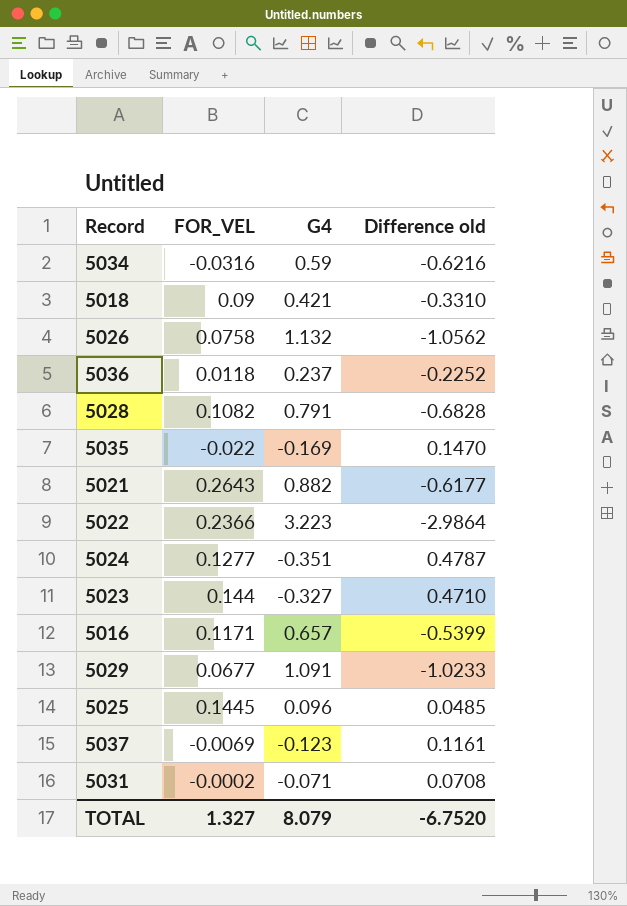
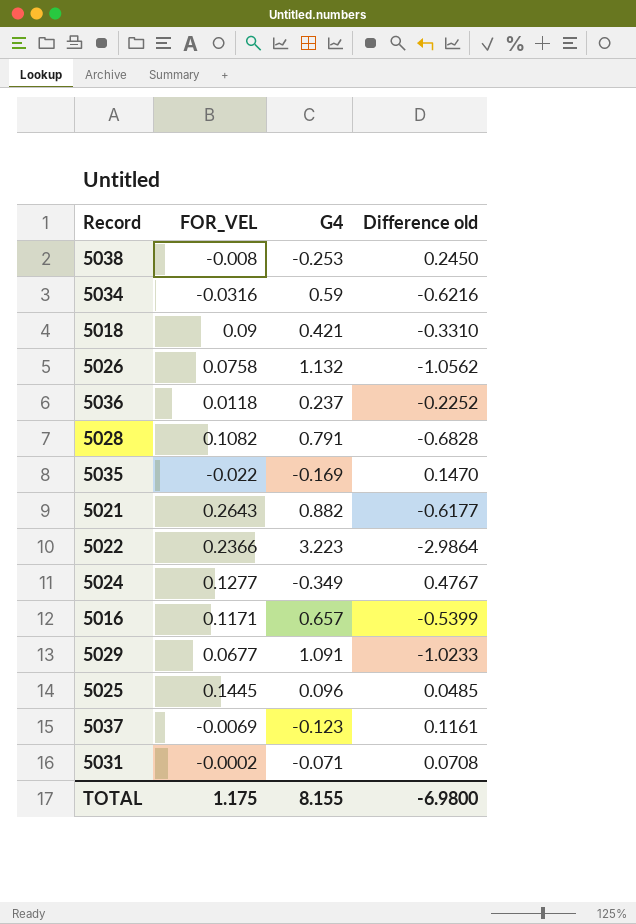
row 5023: 0.144 | -0.327 | 0.4710 -> none
row 5038: none -> -0.008 | -0.253 | 0.2450
5024 | G4: -0.351 -> -0.349
5024 | Difference old: 0.4787 -> 0.4767
TOTAL | FOR_VEL: 1.327 -> 1.175
TOTAL | G4: 8.079 -> 8.155
TOTAL | Difference old: -6.7520 -> -6.9800

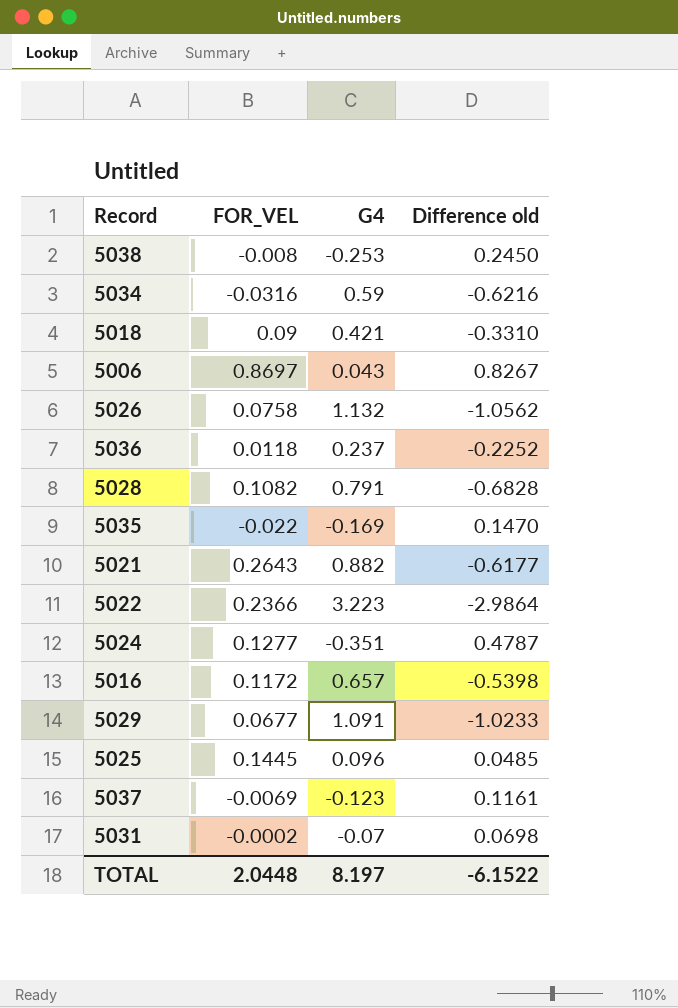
row 5006: none -> 0.8697 | 0.043 | 0.8267
5024 | G4: -0.349 -> -0.351
5024 | Difference old: 0.4767 -> 0.4787
5016 | FOR_VEL: 0.1171 -> 0.1172
5016 | Difference old: -0.5399 -> -0.5398
5031 | G4: -0.071 -> -0.07
5031 | Difference old: 0.0708 -> 0.0698
TOTAL | FOR_VEL: 1.175 -> 2.0448
TOTAL | G4: 8.155 -> 8.197
TOTAL | Difference old: -6.9800 -> -6.1522

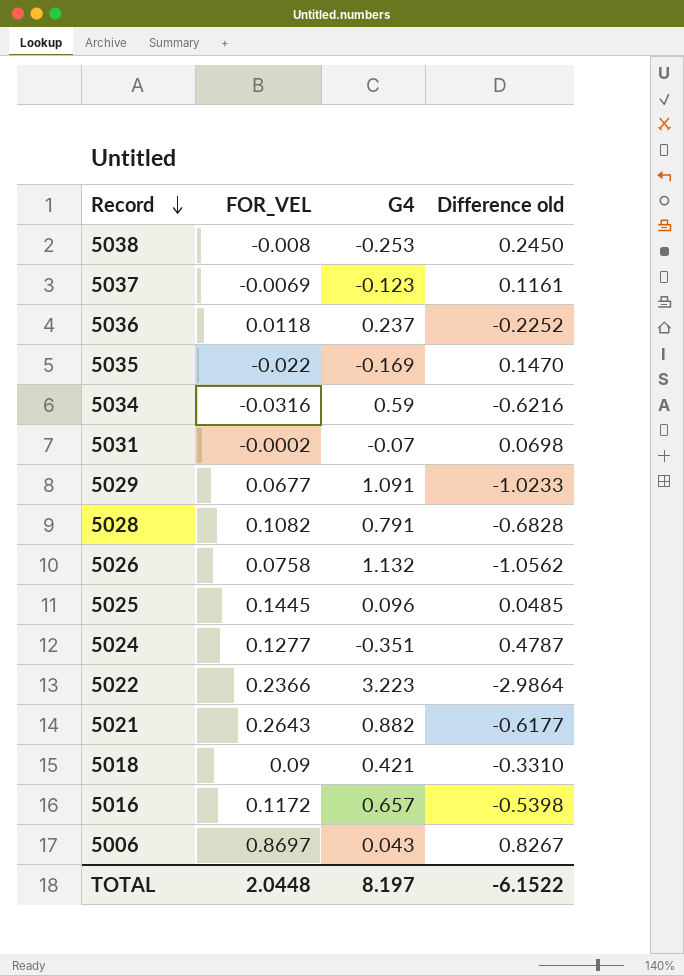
row order: none -> Record descending

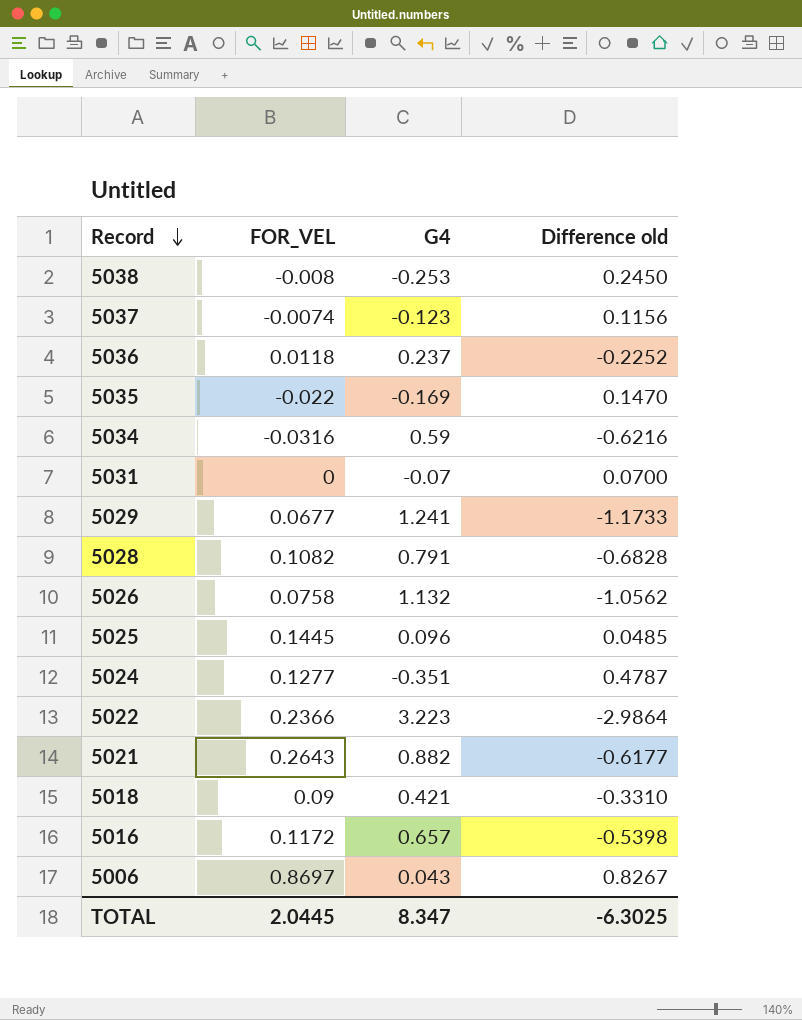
5037 | FOR_VEL: -0.0069 -> -0.0074
5037 | Difference old: 0.1161 -> 0.1156
5031 | FOR_VEL: -0.0002 -> 0
5031 | Difference old: 0.0698 -> 0.0700
5029 | G4: 1.091 -> 1.241
5029 | Difference old: -1.0233 -> -1.1733
TOTAL | FOR_VEL: 2.0448 -> 2.0445
TOTAL | G4: 8.197 -> 8.347
TOTAL | Difference old: -6.1522 -> -6.3025

